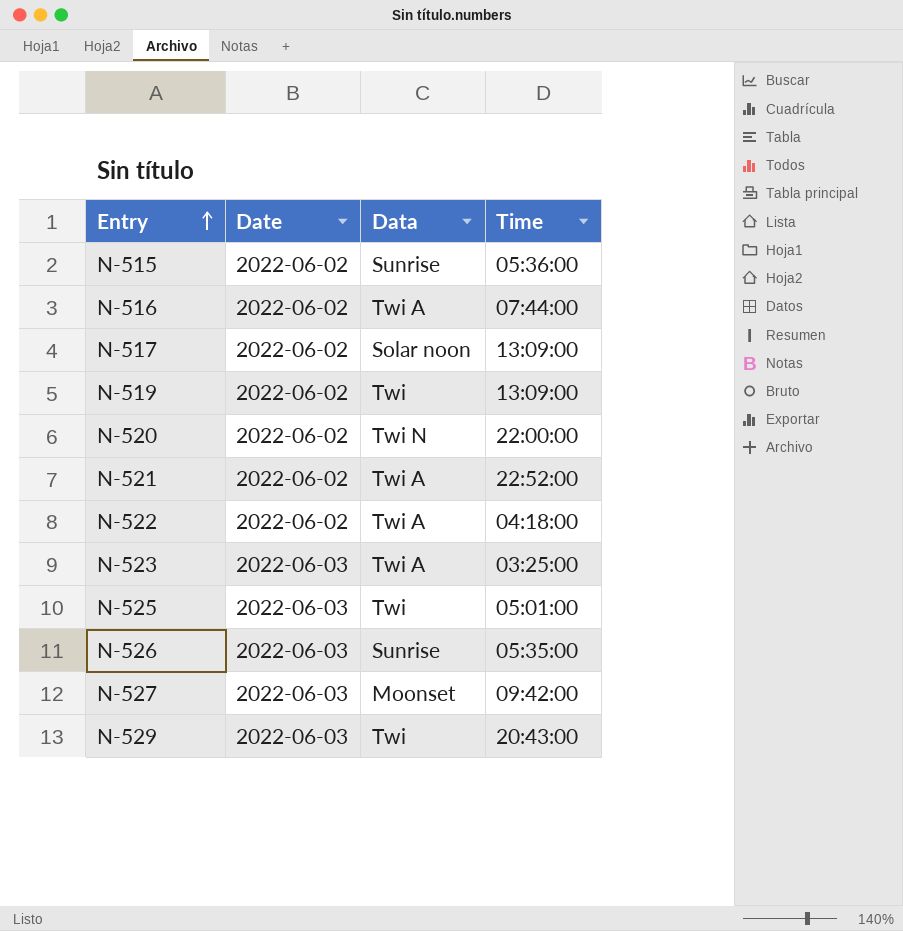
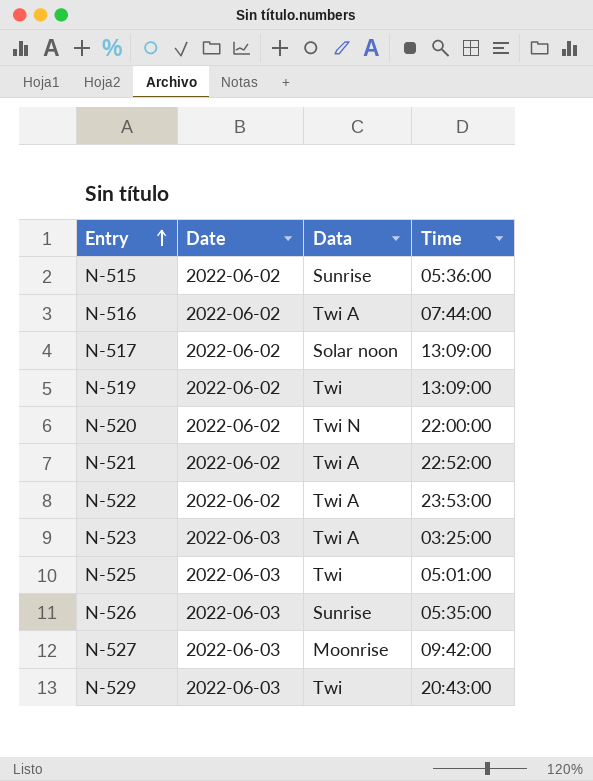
N-522 | Time: 04:18:00 -> 23:53:00
N-527 | Data: Moonset -> Moonrise

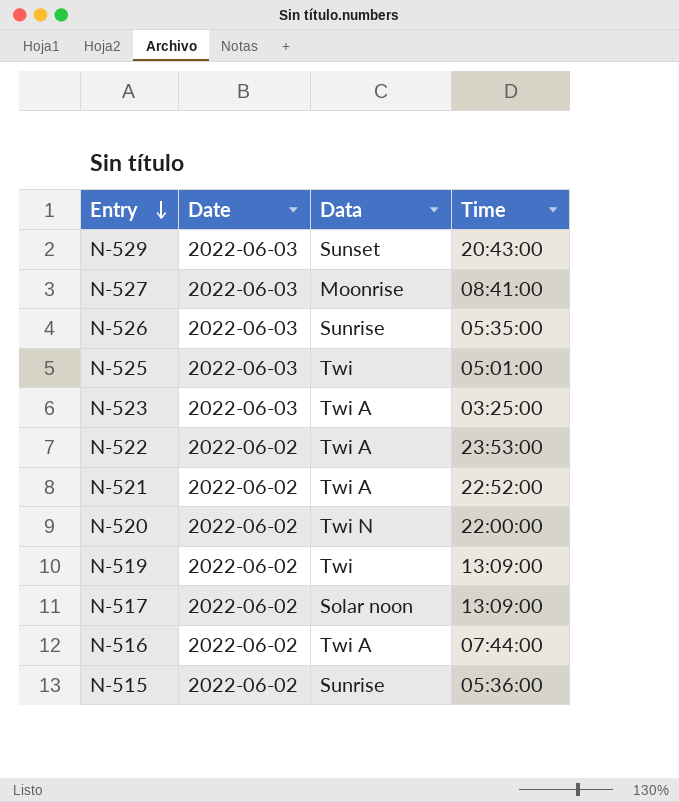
row order: Entry ascending -> Entry descending
N-529 | Data: Twi -> Sunset
N-527 | Time: 09:42:00 -> 08:41:00

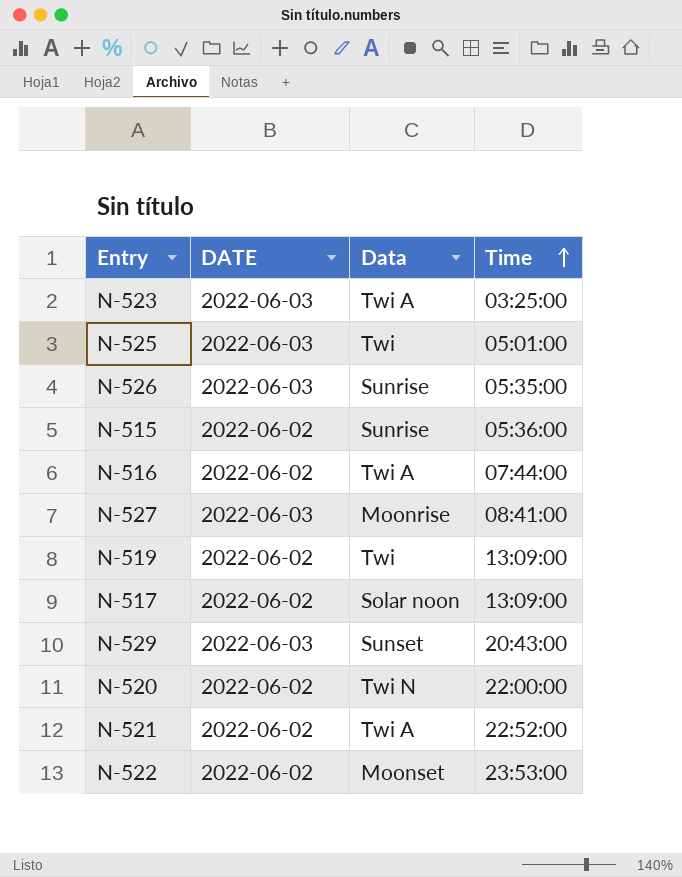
row order: Entry descending -> Time ascending
column name: Date -> DATE
N-522 | Data: Twi A -> Moonset

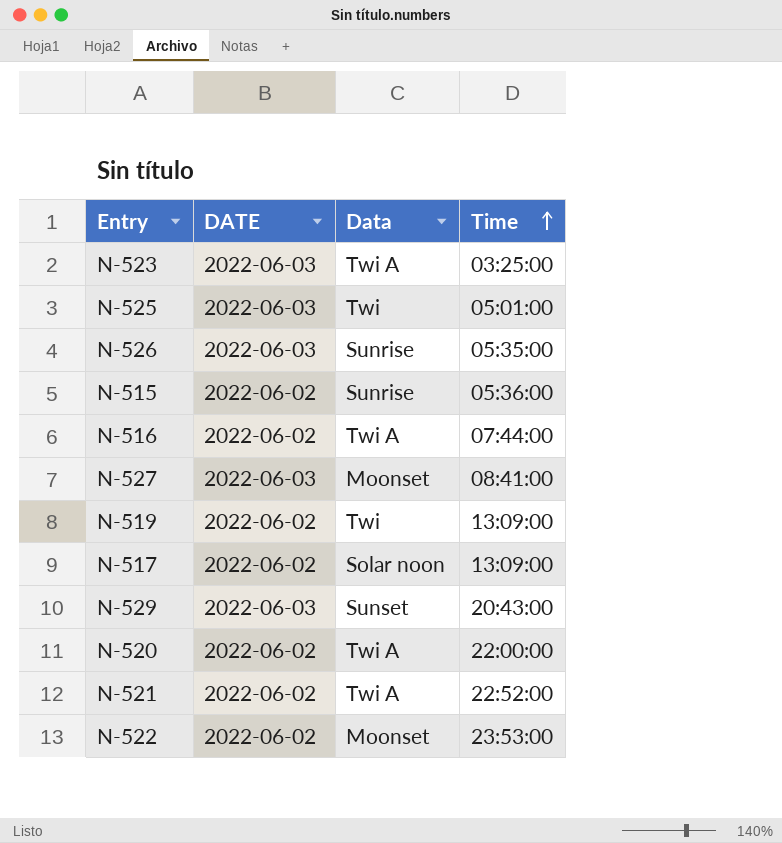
N-527 | Data: Moonrise -> Moonset
N-520 | Data: Twi N -> Twi A

